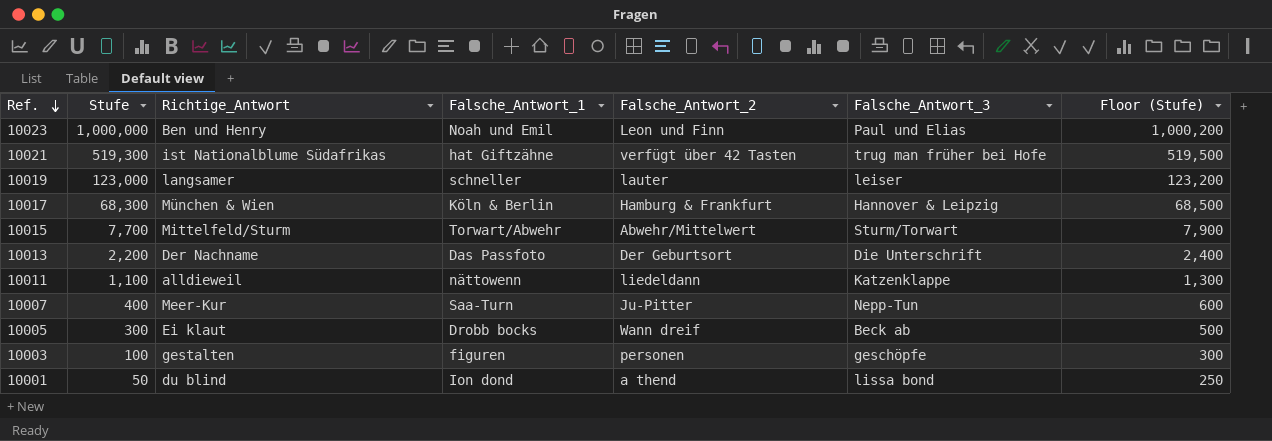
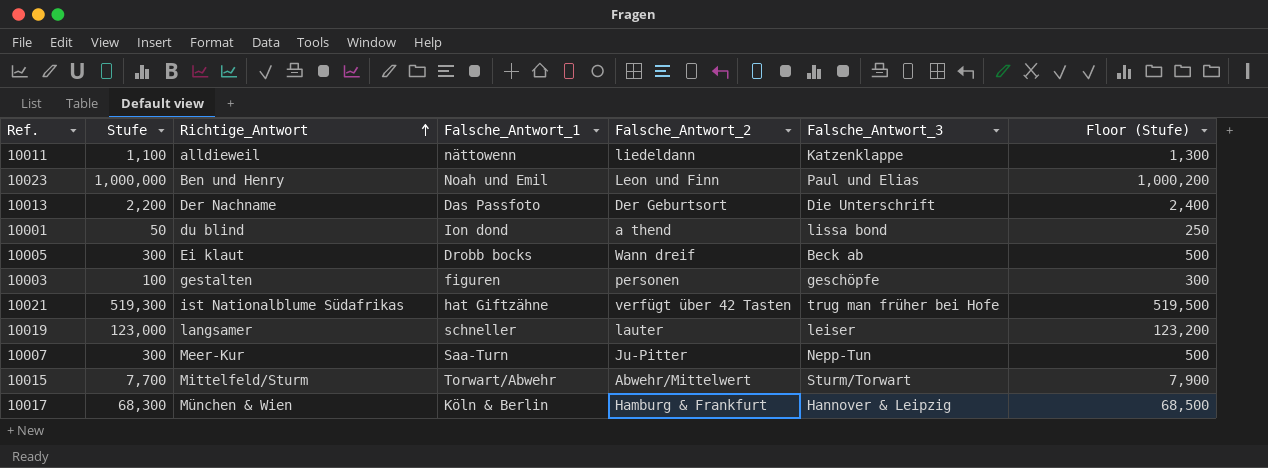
row order: Ref. descending -> Richtige_Antwort ascending
10007 | Stufe: 400 -> 300
10007 | Floor (Stufe): 600 -> 500

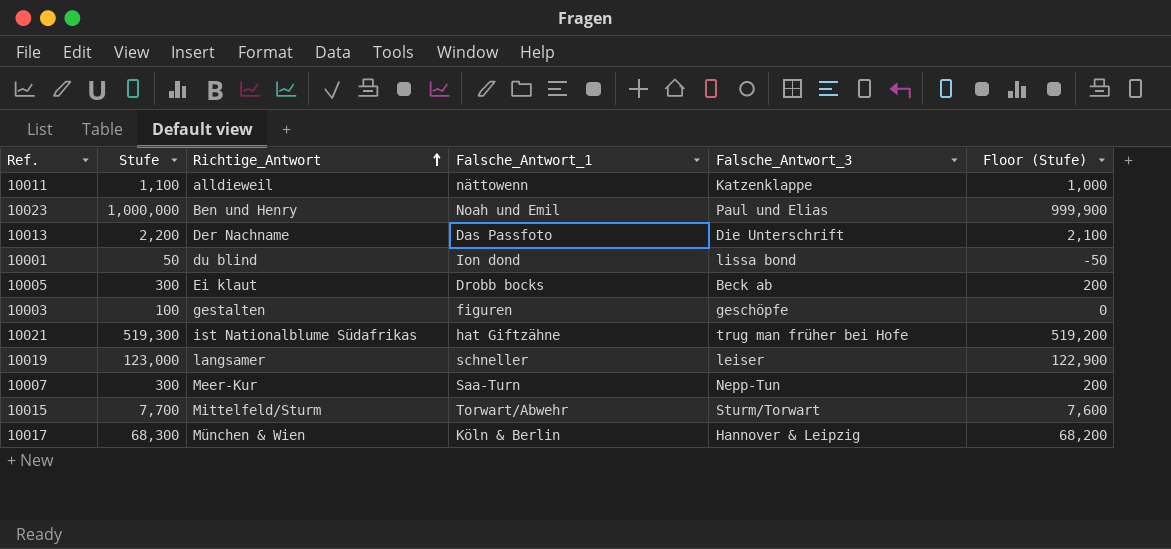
column Falsche_Antwort_2 | position: 5 -> none
column Floor (Stufe) | formula: [Stufe] + 200 -> [Stufe] - 100

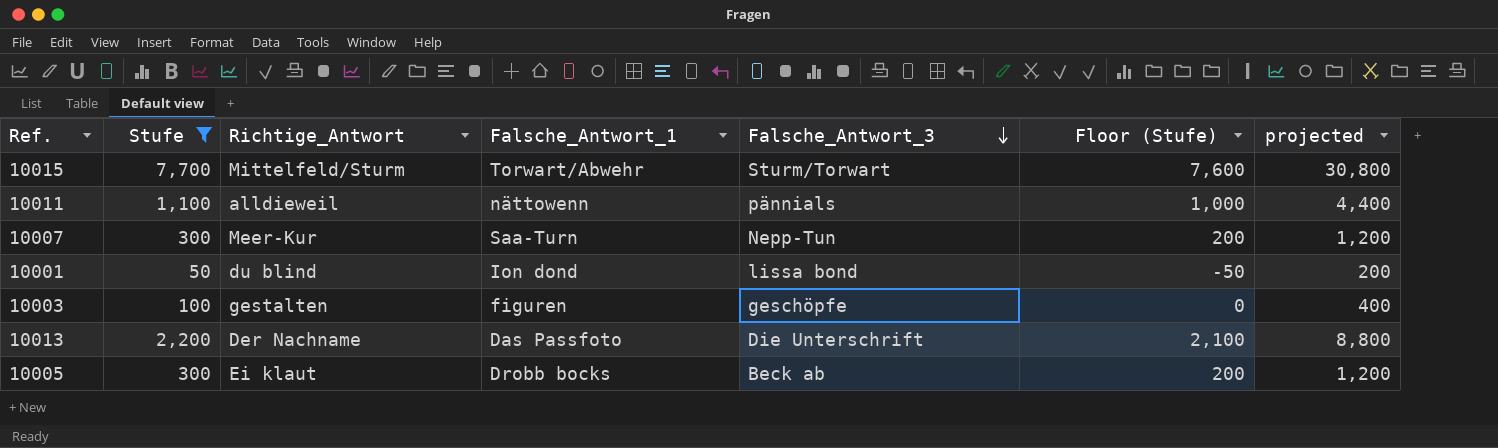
filter: none -> Stufe <= 7,700
row order: Richtige_Antwort ascending -> Falsche_Antwort_3 descending
column projected | formula: none -> [Stufe] * 4
10011 | Falsche_Antwort_3: Katzenklappe -> pännials

